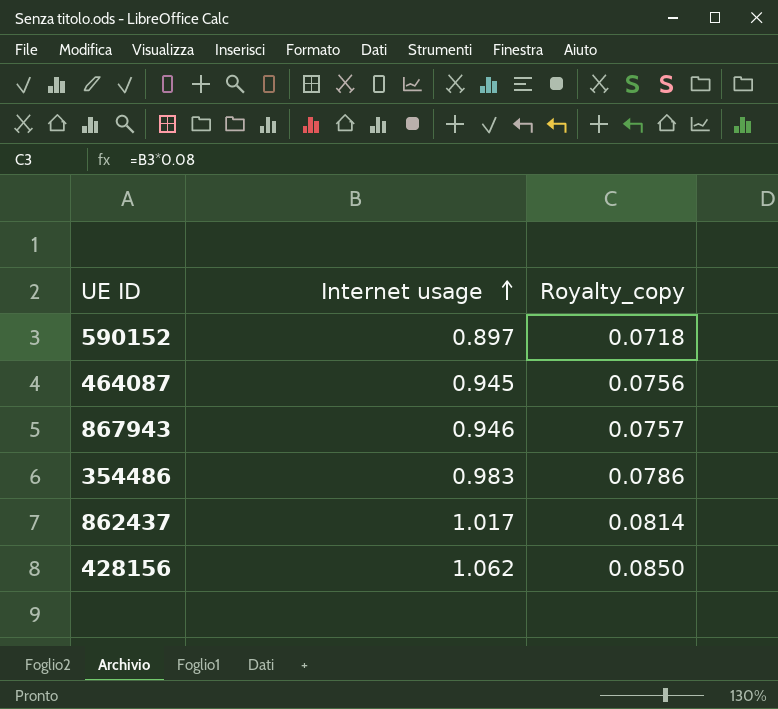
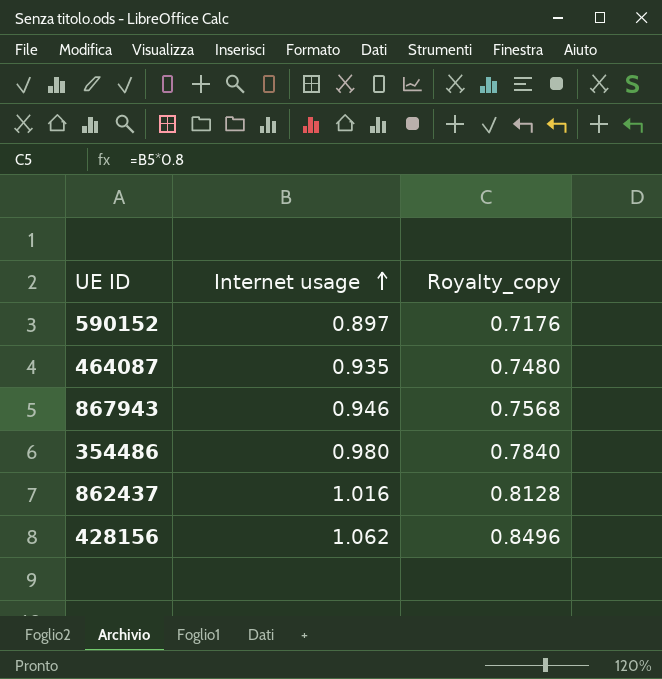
column Royalty_copy | formula: [Internet usage] * 0.08 -> [Internet usage] * 0.8
464087 | Internet usage: 0.945 -> 0.935
354486 | Internet usage: 0.983 -> 0.980
862437 | Internet usage: 1.017 -> 1.016

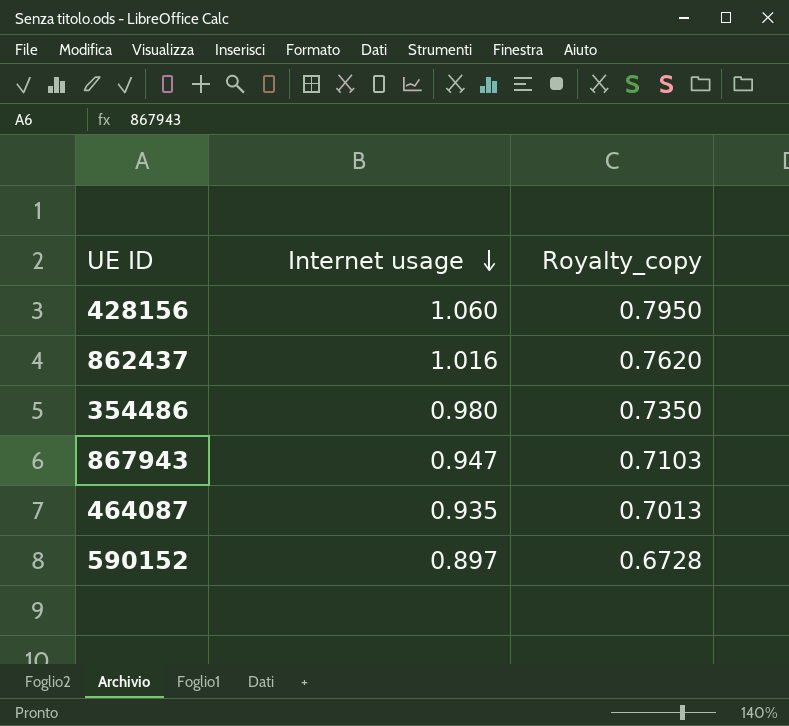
row order: Internet usage ascending -> Internet usage descending
column Royalty_copy | formula: [Internet usage] * 0.8 -> [Internet usage] * 0.75
428156 | Internet usage: 1.062 -> 1.060
867943 | Internet usage: 0.946 -> 0.947

